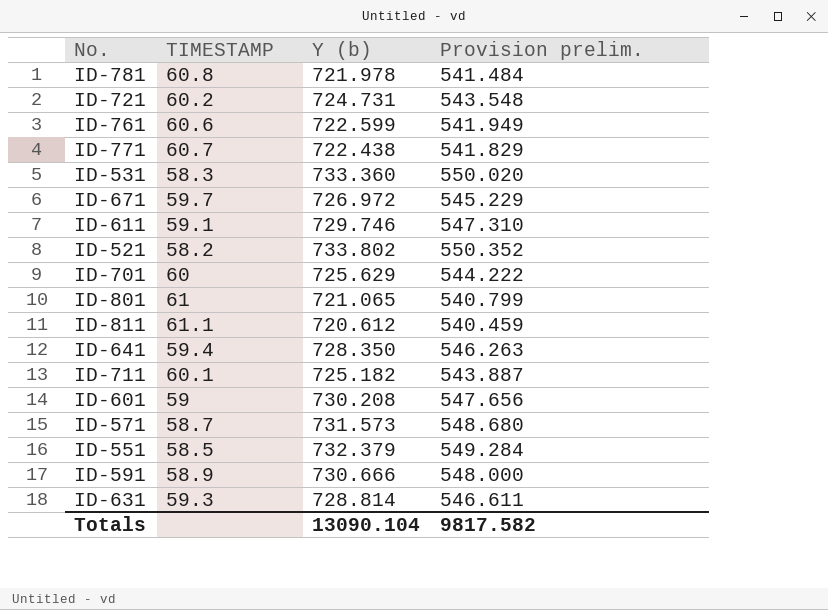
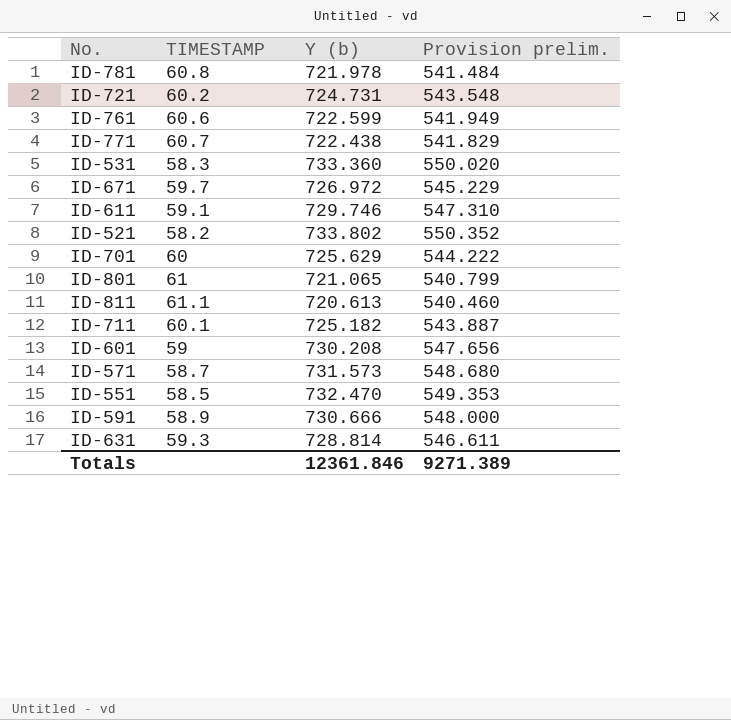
row ID-641: 59.4 | 728.350 | 546.263 -> none
ID-811 | Y (b): 720.612 -> 720.613
ID-811 | Provision prelim.: 540.459 -> 540.460
ID-551 | Y (b): 732.379 -> 732.470
ID-551 | Provision prelim.: 549.284 -> 549.353
Totals | Y (b): 13090.104 -> 12361.846
Totals | Provision prelim.: 9817.582 -> 9271.389

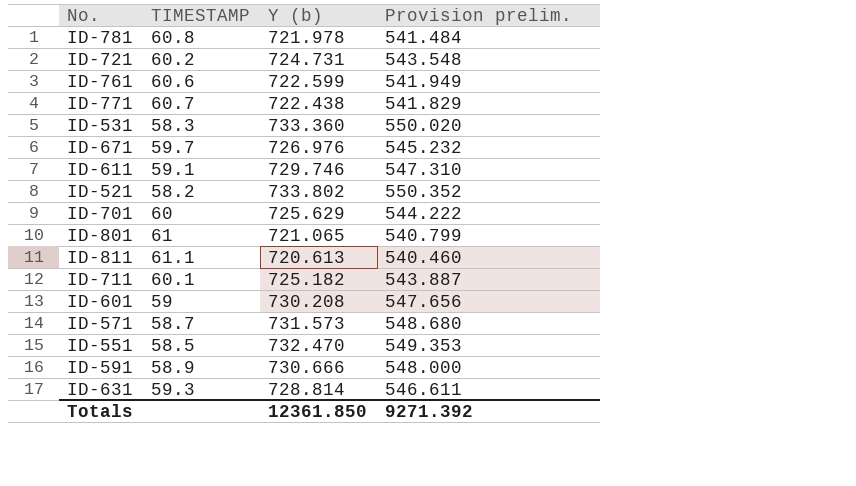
ID-671 | Y (b): 726.972 -> 726.976
ID-671 | Provision prelim.: 545.229 -> 545.232
Totals | Y (b): 12361.846 -> 12361.850
Totals | Provision prelim.: 9271.389 -> 9271.392

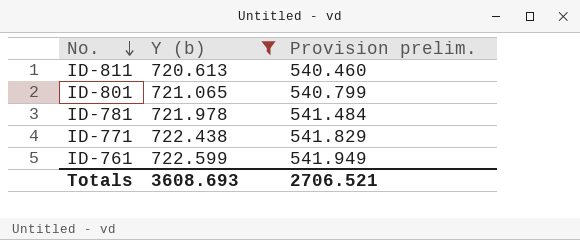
filter: none -> Y (b) <= 722.599
row order: none -> No. descending
column TIMESTAMP | position: 2 -> none
Totals | Y (b): 12361.850 -> 3608.693
Totals | Provision prelim.: 9271.392 -> 2706.521

